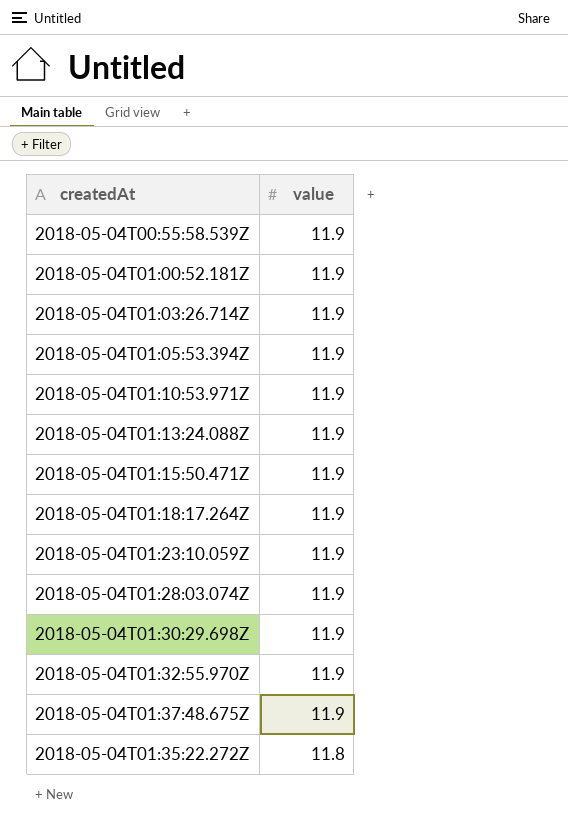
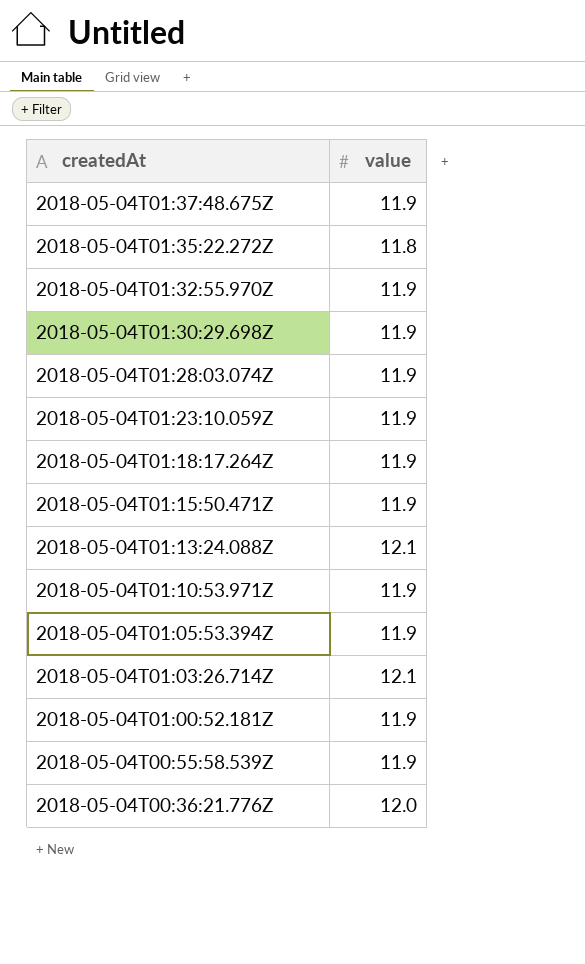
row order: value descending -> createdAt descending
2018-05-04T01:13:24.088Z | value: 11.9 -> 12.1
2018-05-04T01:03:26.714Z | value: 11.9 -> 12.1
row 2018-05-04T00:36:21.776Z: none -> 12.0

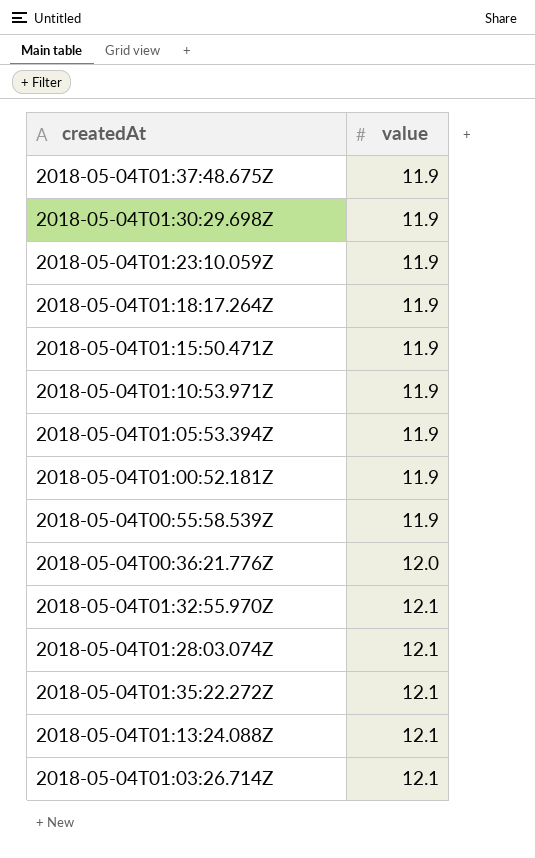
row order: createdAt descending -> value ascending
2018-05-04T01:32:55.970Z | value: 11.9 -> 12.1
2018-05-04T01:28:03.074Z | value: 11.9 -> 12.1
2018-05-04T01:35:22.272Z | value: 11.8 -> 12.1

